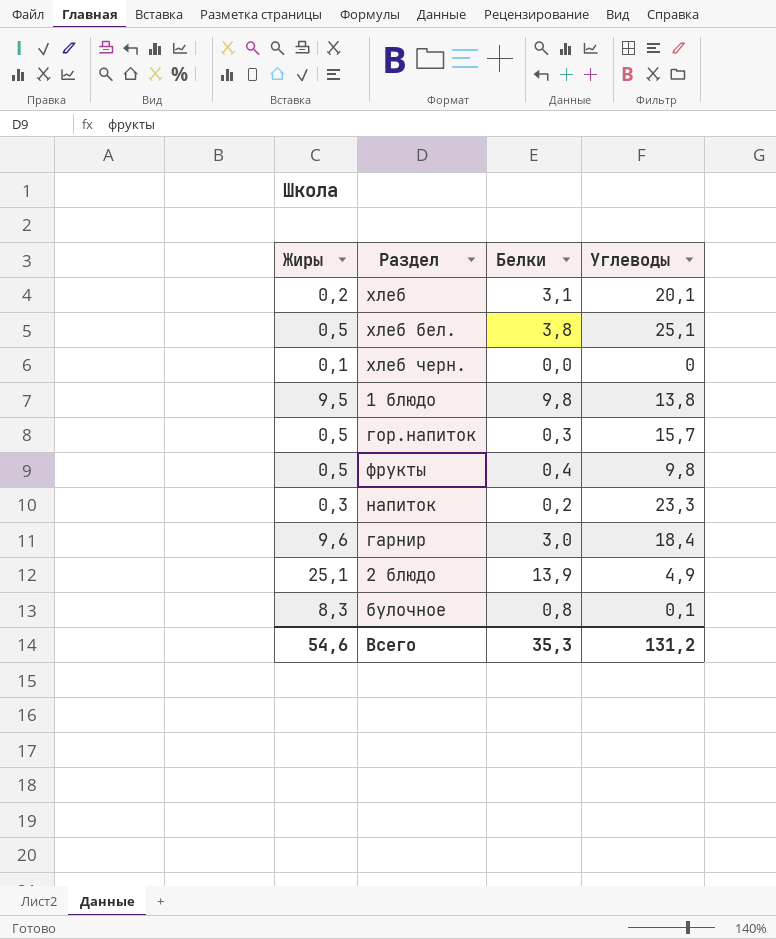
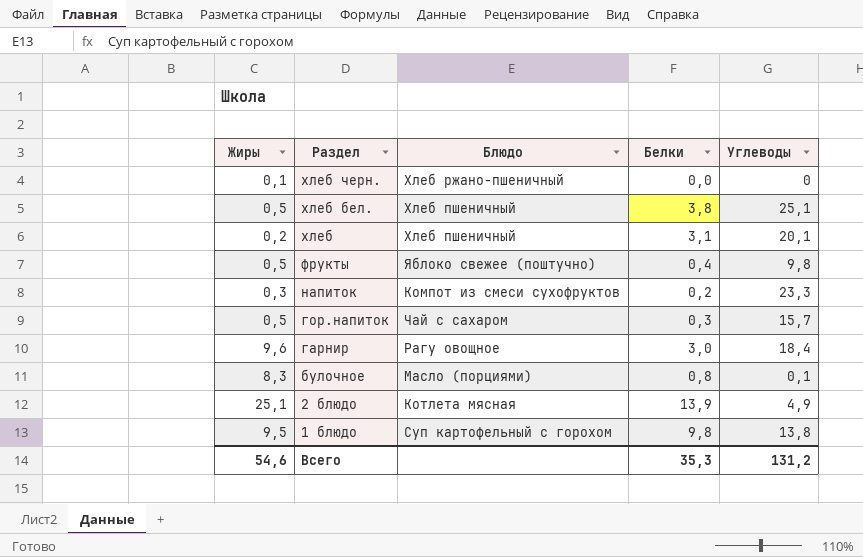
row order: none -> Раздел descending
column Блюдо | position: none -> 3

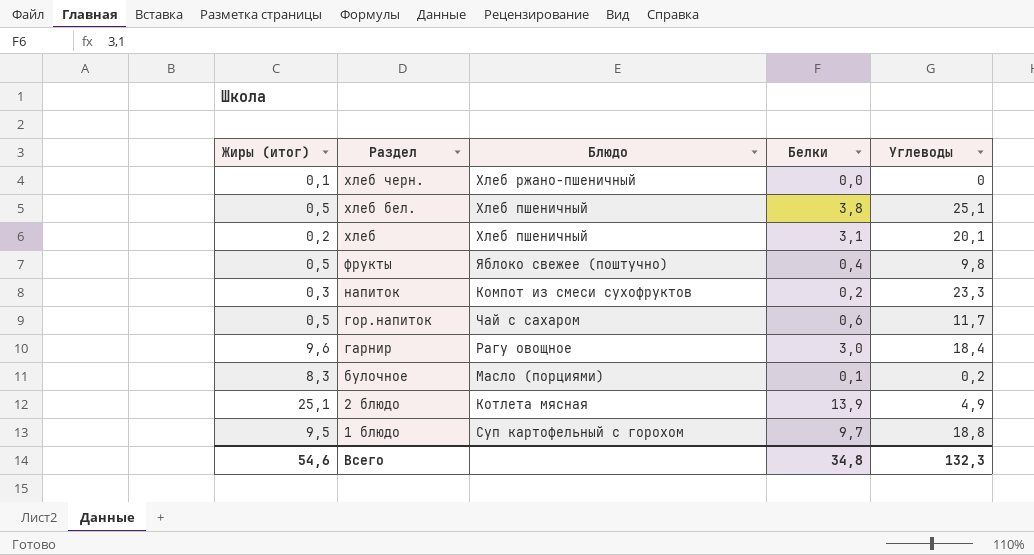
column name: Жиры -> Жиры (итог)
гор.напиток | Белки: 0,3 -> 0,6
гор.напиток | Углеводы: 15,7 -> 11,7
булочное | Белки: 0,8 -> 0,1
булочное | Углеводы: 0,1 -> 0,2
1 блюдо | Белки: 9,8 -> 9,7
1 блюдо | Углеводы: 13,8 -> 18,8
Всего | Белки: 35,3 -> 34,8
Всего | Углеводы: 131,2 -> 132,3

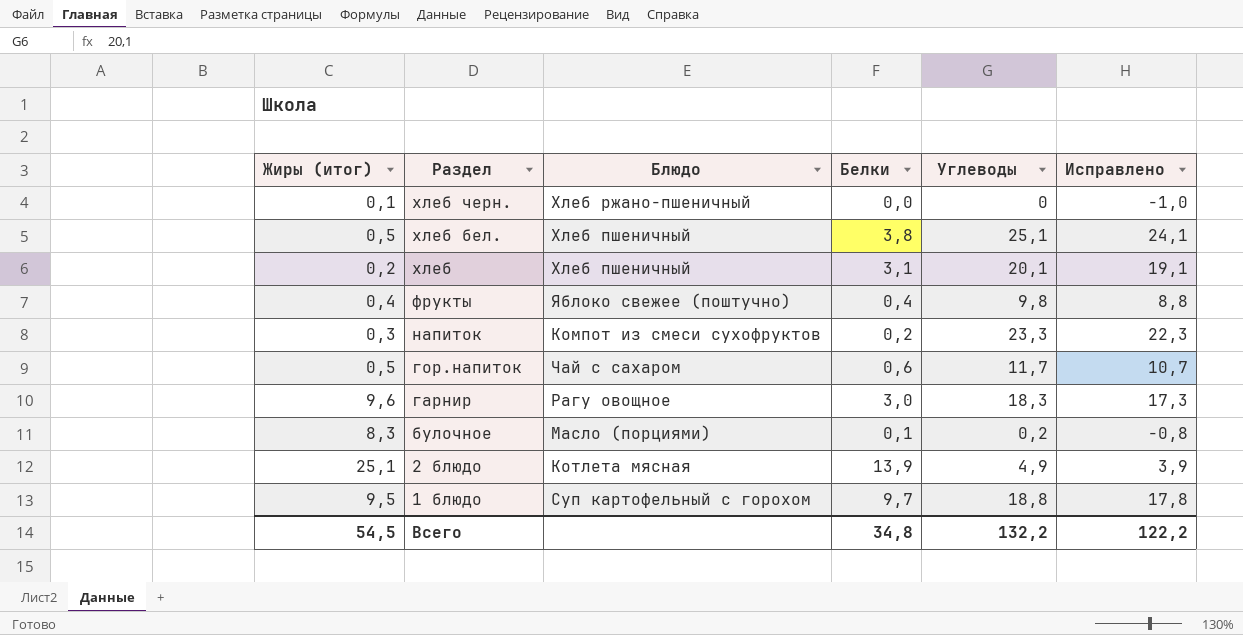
column Исправлено | formula: none -> [Углеводы] - 1
фрукты | Жиры (итог): 0,5 -> 0,4
гарнир | Углеводы: 18,4 -> 18,3
Всего | Жиры (итог): 54,6 -> 54,5
Всего | Углеводы: 132,3 -> 132,2

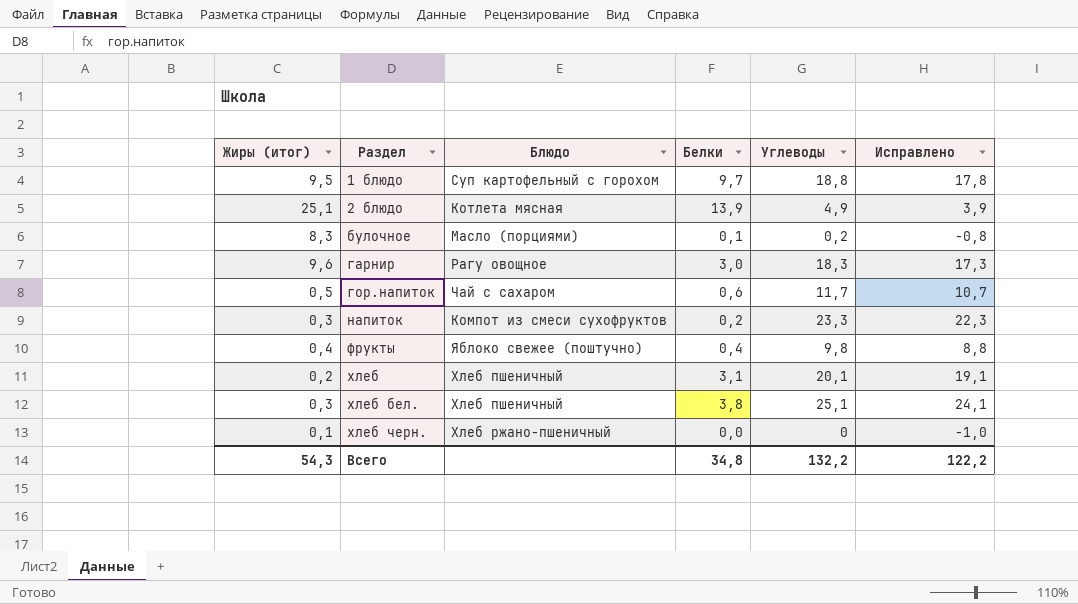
row order: Раздел descending -> Раздел ascending
хлеб бел. | Жиры (итог): 0,5 -> 0,3
Всего | Жиры (итог): 54,5 -> 54,3

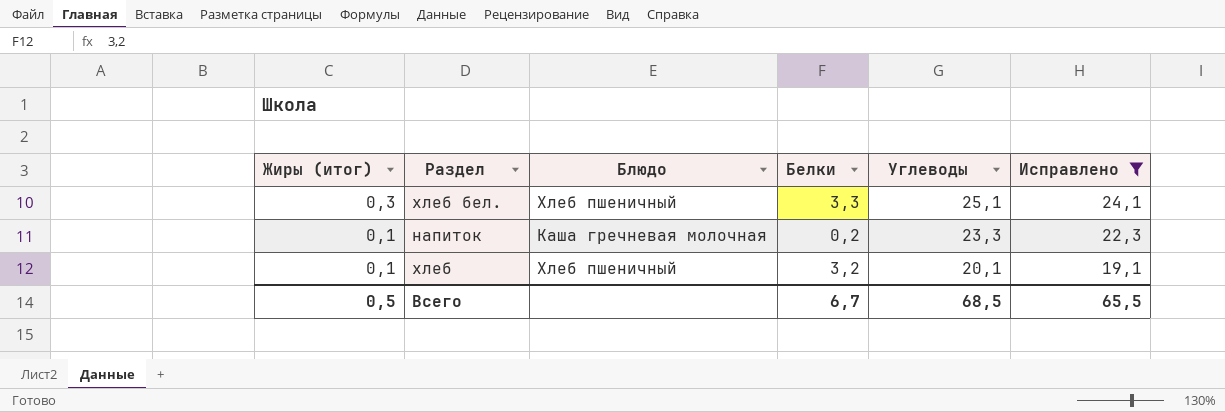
filter: none -> Исправлено >= 19,1
row order: Раздел ascending -> Жиры (итог) descending
хлеб бел. | Белки: 3,8 -> 3,3
напиток | Жиры (итог): 0,3 -> 0,1
напиток | Блюдо: Компот из смеси сухофруктов -> Каша гречневая молочная
хлеб | Жиры (итог): 0,2 -> 0,1
хлеб | Белки: 3,1 -> 3,2
Всего | Жиры (итог): 54,3 -> 0,5
Всего | Белки: 34,8 -> 6,7
Всего | Углеводы: 132,2 -> 68,5
Всего | Исправлено: 122,2 -> 65,5

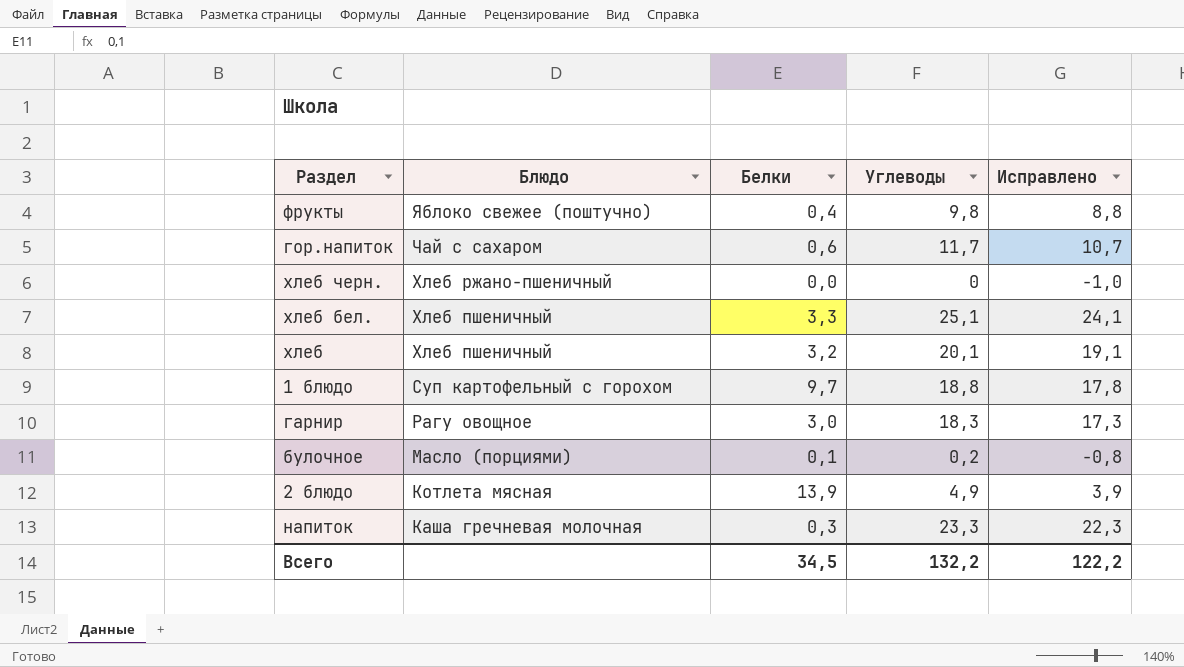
filter: Исправлено >= 19,1 -> none
row order: Жиры (итог) descending -> Блюдо descending
column Жиры (итог) | position: 1 -> none
напиток | Белки: 0,2 -> 0,3
Всего | Белки: 6,7 -> 34,5
Всего | Углеводы: 68,5 -> 132,2
Всего | Исправлено: 65,5 -> 122,2

